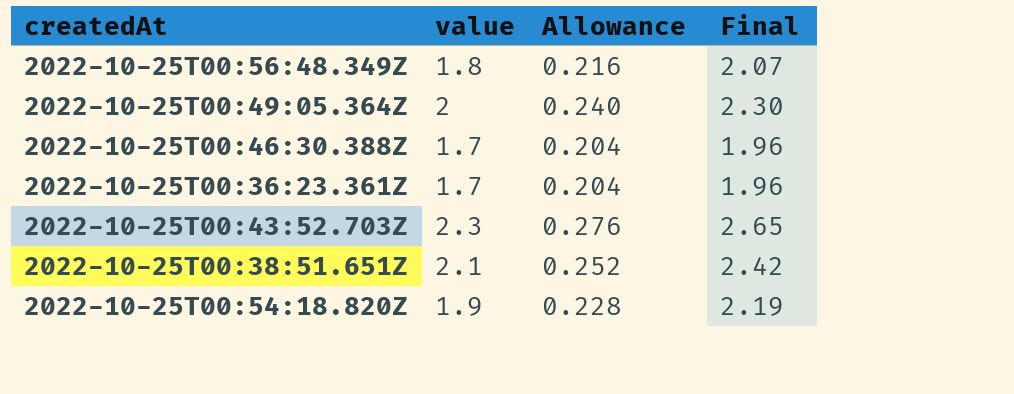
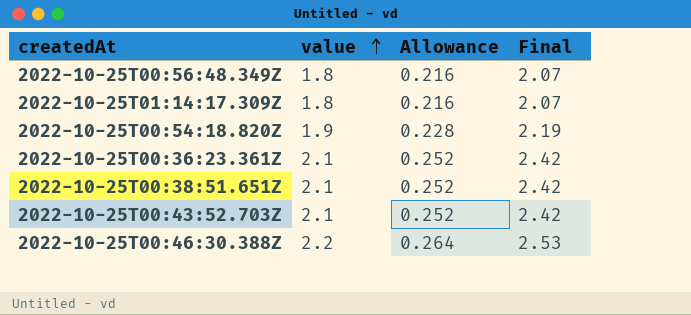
row order: none -> value ascending
row 2022-10-25T00:49:05.364Z: 2 | 0.240 | 2.30 -> none
row 2022-10-25T01:14:17.309Z: none -> 1.8 | 0.216 | 2.07
2022-10-25T00:36:23.361Z | value: 1.7 -> 2.1
2022-10-25T00:36:23.361Z | Allowance: 0.204 -> 0.252
2022-10-25T00:36:23.361Z | Final: 1.96 -> 2.42
2022-10-25T00:43:52.703Z | value: 2.3 -> 2.1
2022-10-25T00:43:52.703Z | Allowance: 0.276 -> 0.252
2022-10-25T00:43:52.703Z | Final: 2.65 -> 2.42
2022-10-25T00:46:30.388Z | value: 1.7 -> 2.2
2022-10-25T00:46:30.388Z | Allowance: 0.204 -> 0.264
2022-10-25T00:46:30.388Z | Final: 1.96 -> 2.53

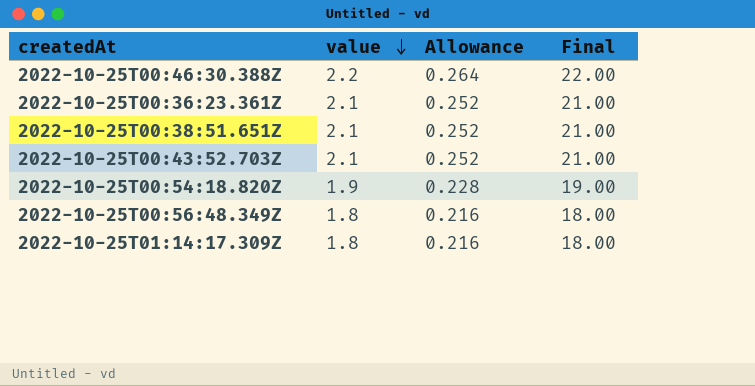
row order: value ascending -> value descending
column Final | formula: [value] * 1.15 -> [value] * 10

